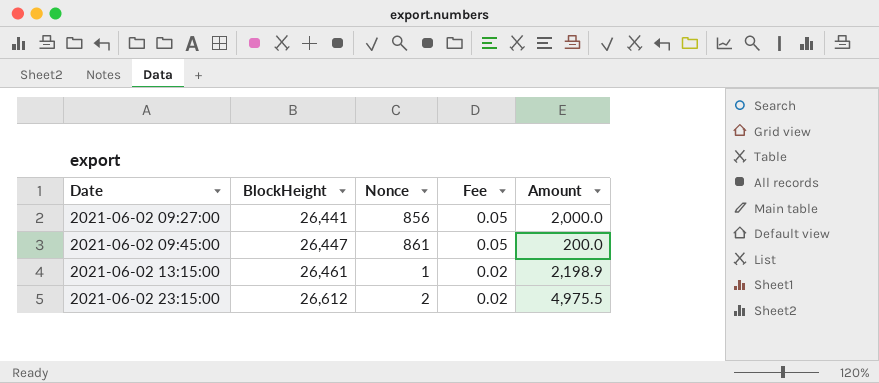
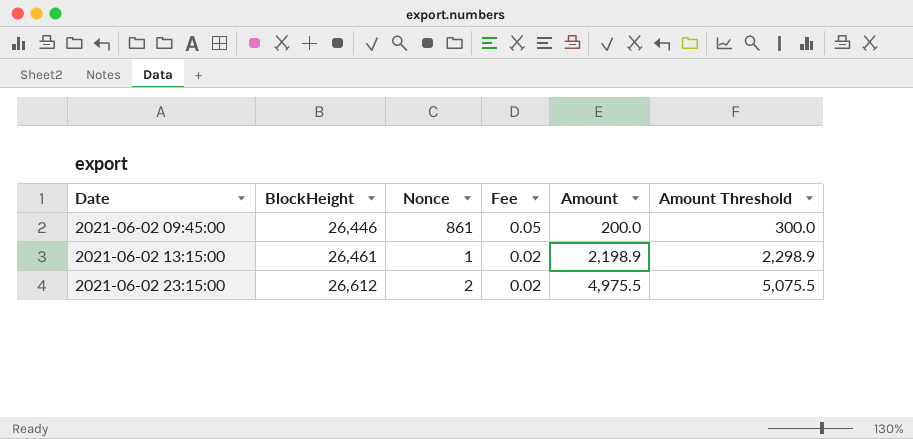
column Amount Threshold | formula: none -> [Amount] + 100
row 2021-06-02 09:27:00: 26,441 | 856 | 0.05 | 2,000.0 -> none
2021-06-02 09:45:00 | BlockHeight: 26,447 -> 26,446

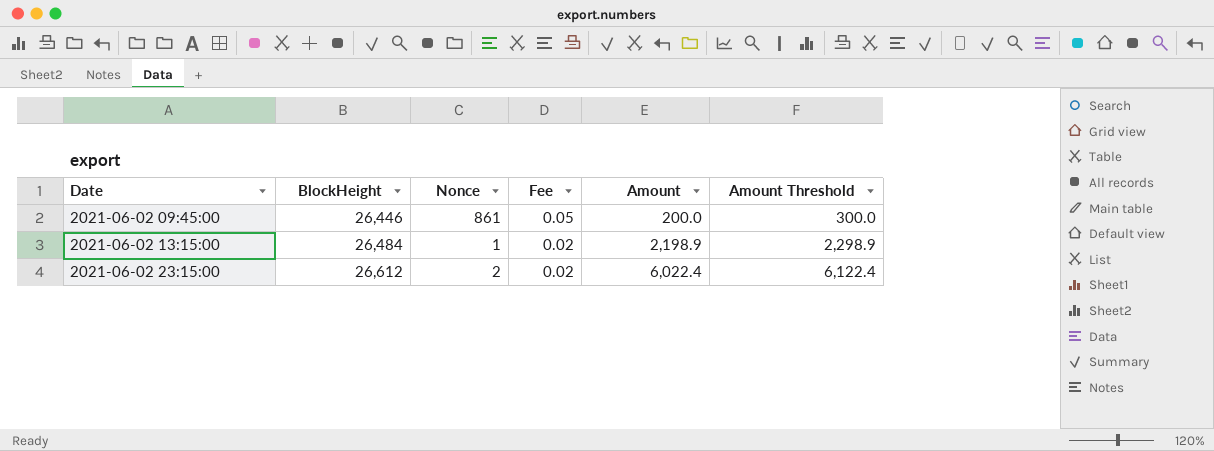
2021-06-02 13:15:00 | BlockHeight: 26,461 -> 26,484
2021-06-02 23:15:00 | Amount: 4,975.5 -> 6,022.4
2021-06-02 23:15:00 | Amount Threshold: 5,075.5 -> 6,122.4

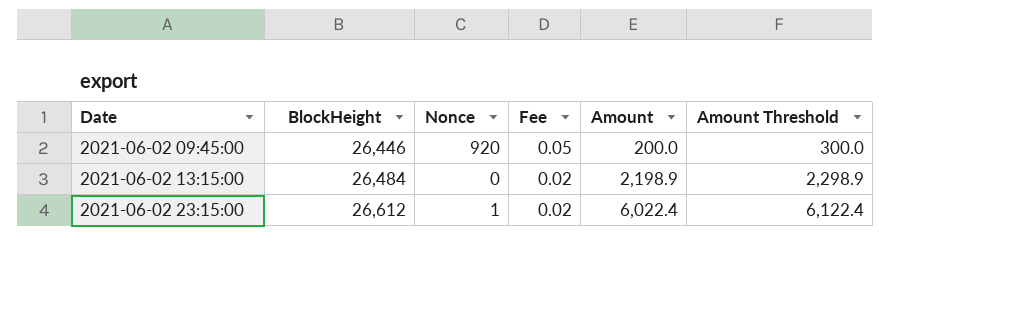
2021-06-02 09:45:00 | Nonce: 861 -> 920
2021-06-02 13:15:00 | Nonce: 1 -> 0
2021-06-02 23:15:00 | Nonce: 2 -> 1

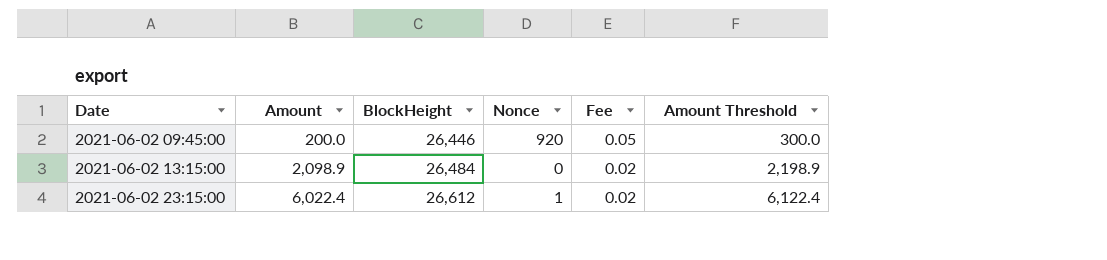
column Amount | position: 5 -> 2
2021-06-02 13:15:00 | Amount: 2,198.9 -> 2,098.9
2021-06-02 13:15:00 | Amount Threshold: 2,298.9 -> 2,198.9

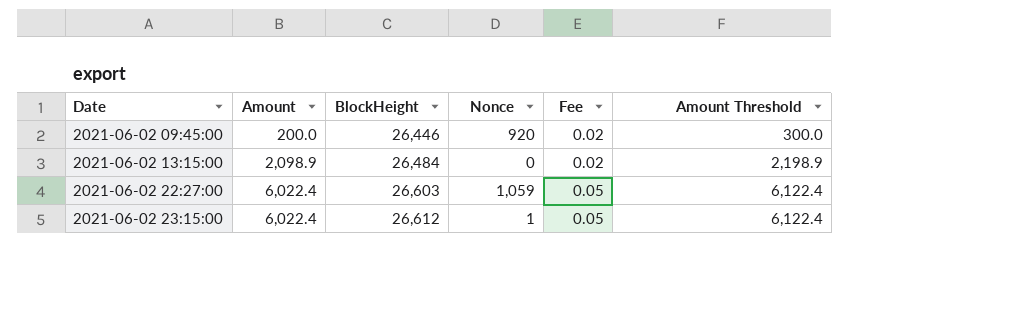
2021-06-02 09:45:00 | Fee: 0.05 -> 0.02
row 2021-06-02 22:27:00: none -> 6,022.4 | 26,603 | 1,059 | 0.05 | 6,122.4
2021-06-02 23:15:00 | Fee: 0.02 -> 0.05

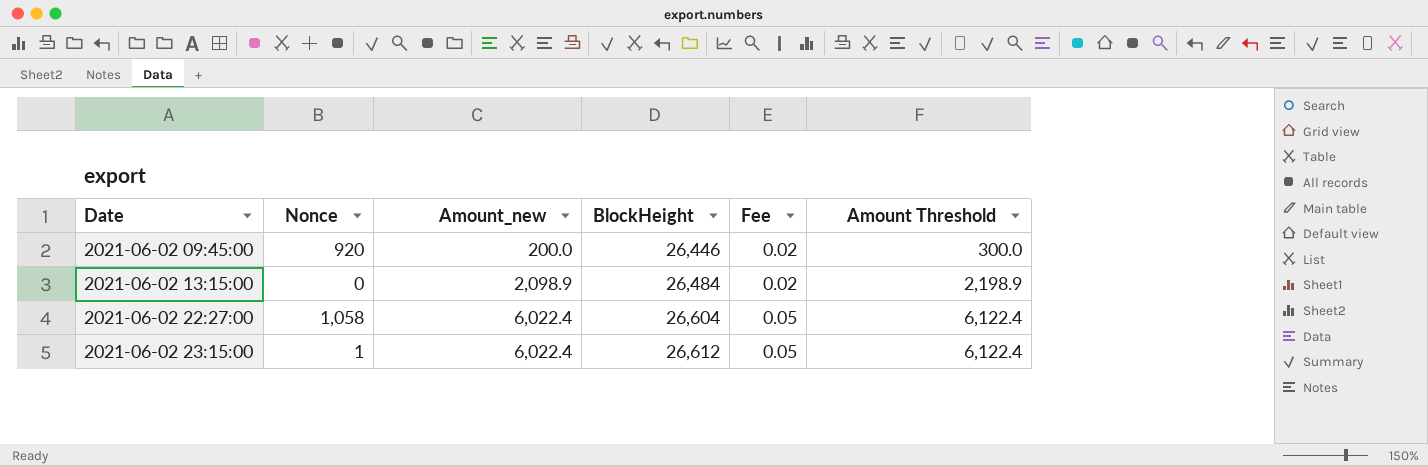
column Nonce | position: 4 -> 2
column name: Amount -> Amount_new
2021-06-02 22:27:00 | Nonce: 1,059 -> 1,058
2021-06-02 22:27:00 | BlockHeight: 26,603 -> 26,604

